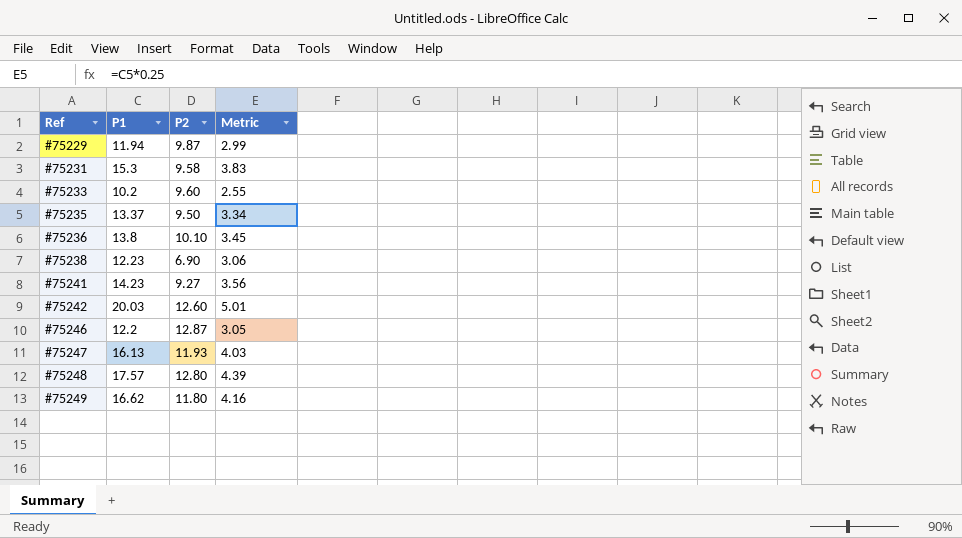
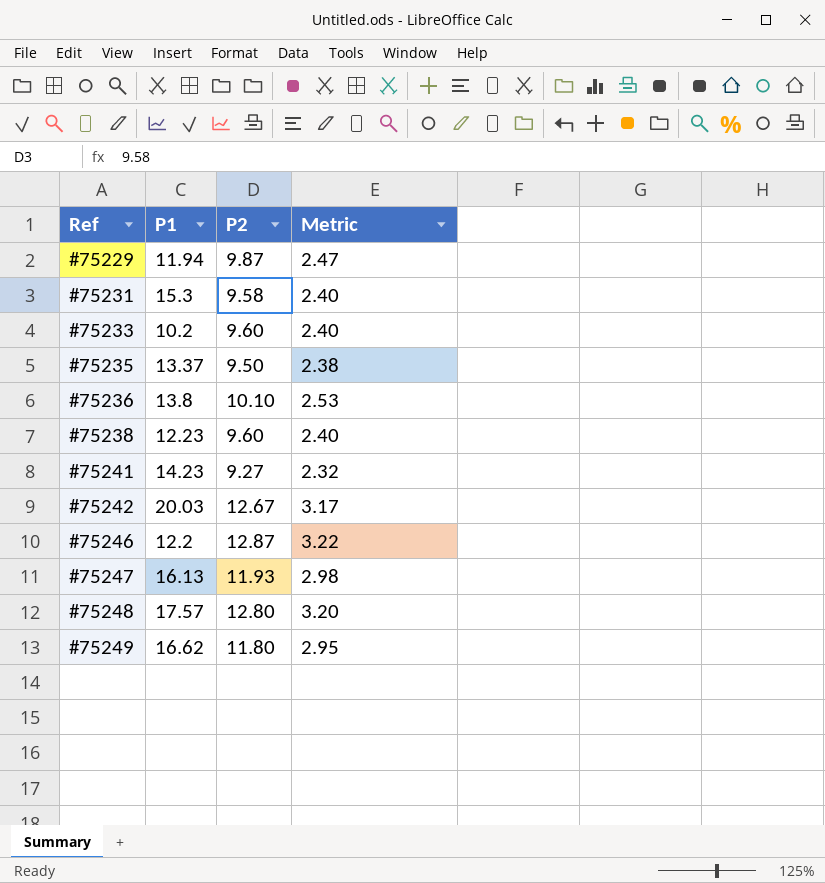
column Metric | formula: [P1] * 0.25 -> [P2] * 0.25
#75238 | P2: 6.90 -> 9.60
#75242 | P2: 12.60 -> 12.67

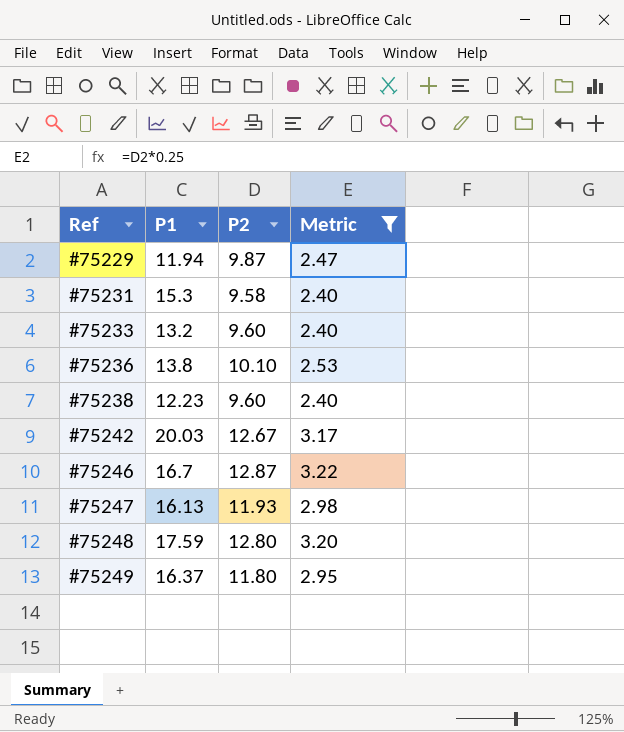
filter: none -> Metric >= 2.40
#75233 | P1: 10.2 -> 13.2
#75246 | P1: 12.2 -> 16.7
#75248 | P1: 17.57 -> 17.59
#75249 | P1: 16.62 -> 16.37

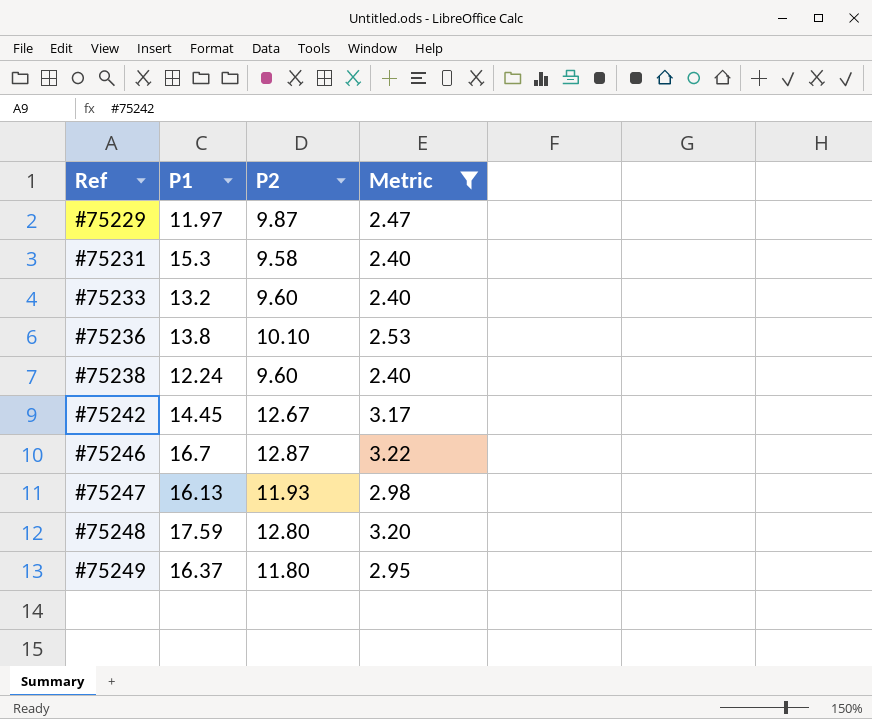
#75229 | P1: 11.94 -> 11.97
#75238 | P1: 12.23 -> 12.24
#75242 | P1: 20.03 -> 14.45

